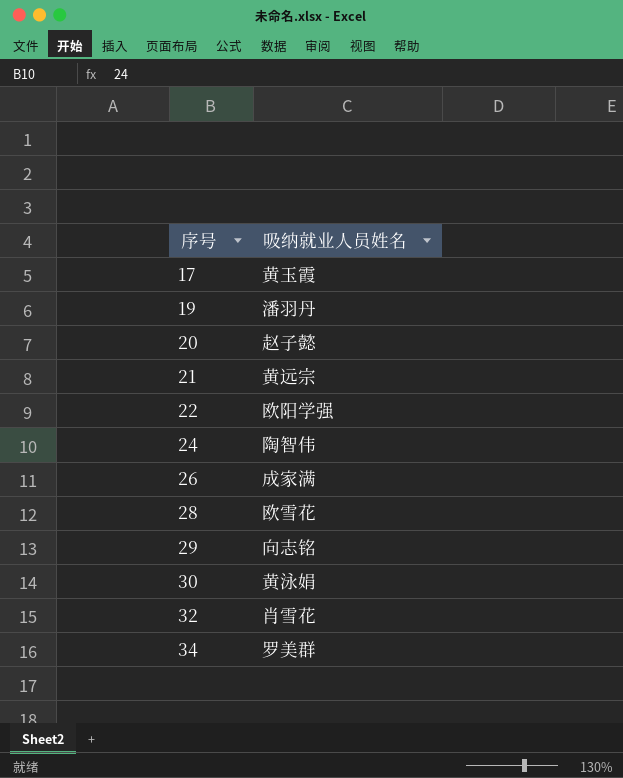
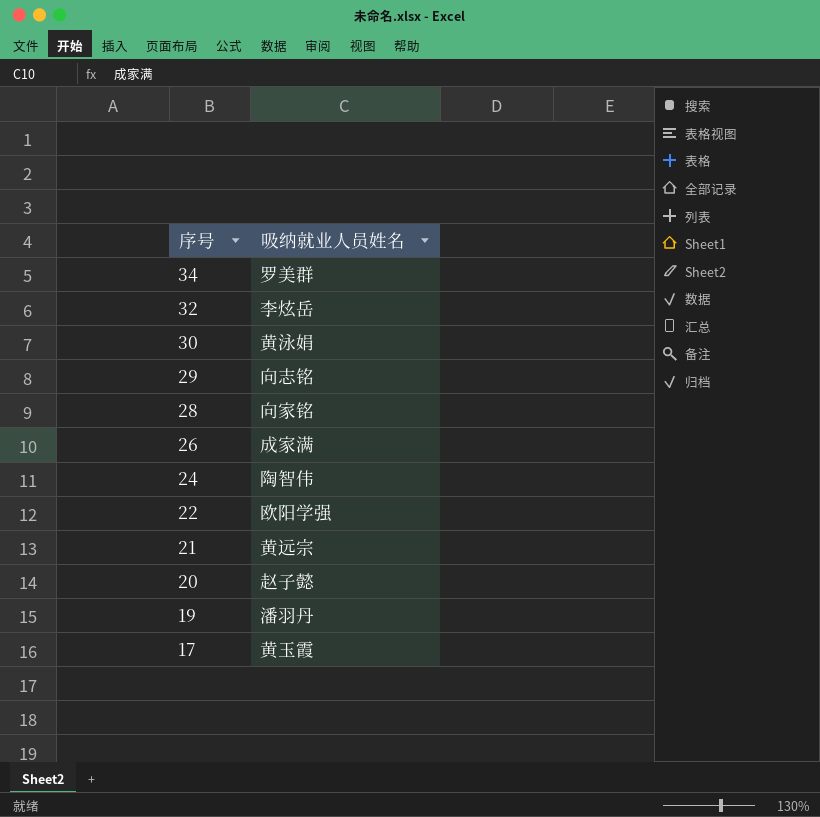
row order: 序号 ascending -> 序号 descending
32 | 吸纳就业人员姓名: 肖雪花 -> 李炫岳
28 | 吸纳就业人员姓名: 欧雪花 -> 向家铭

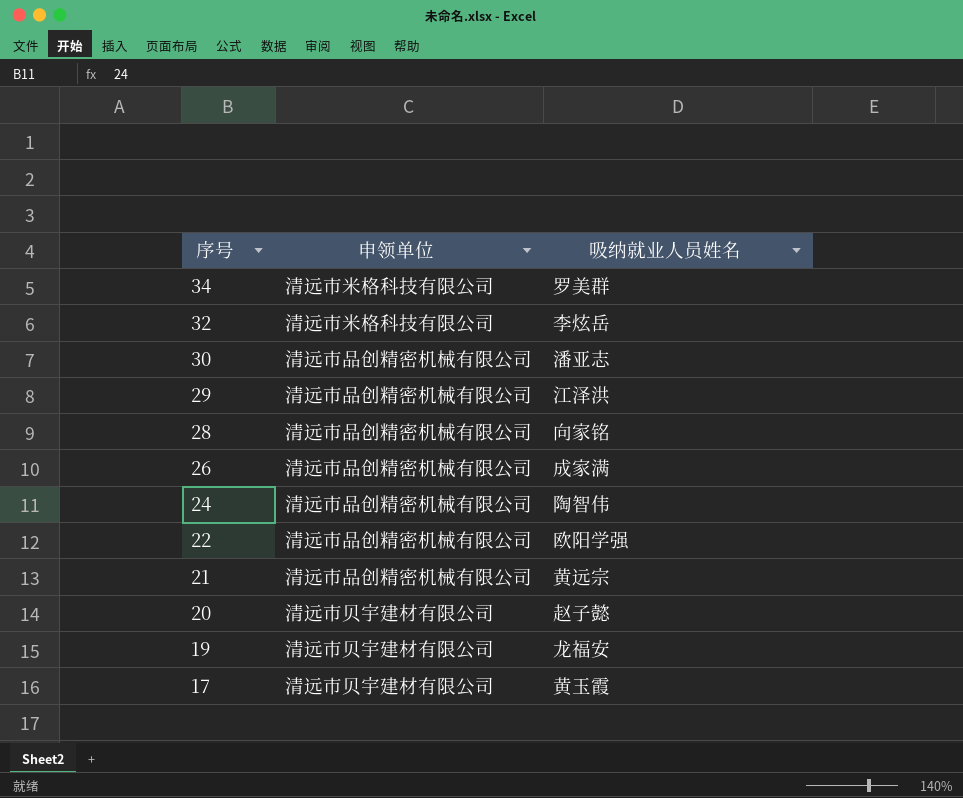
column 申领单位 | position: none -> 2
30 | 吸纳就业人员姓名: 黄泳娟 -> 潘亚志
29 | 吸纳就业人员姓名: 向志铭 -> 江泽洪
19 | 吸纳就业人员姓名: 潘羽丹 -> 龙福安

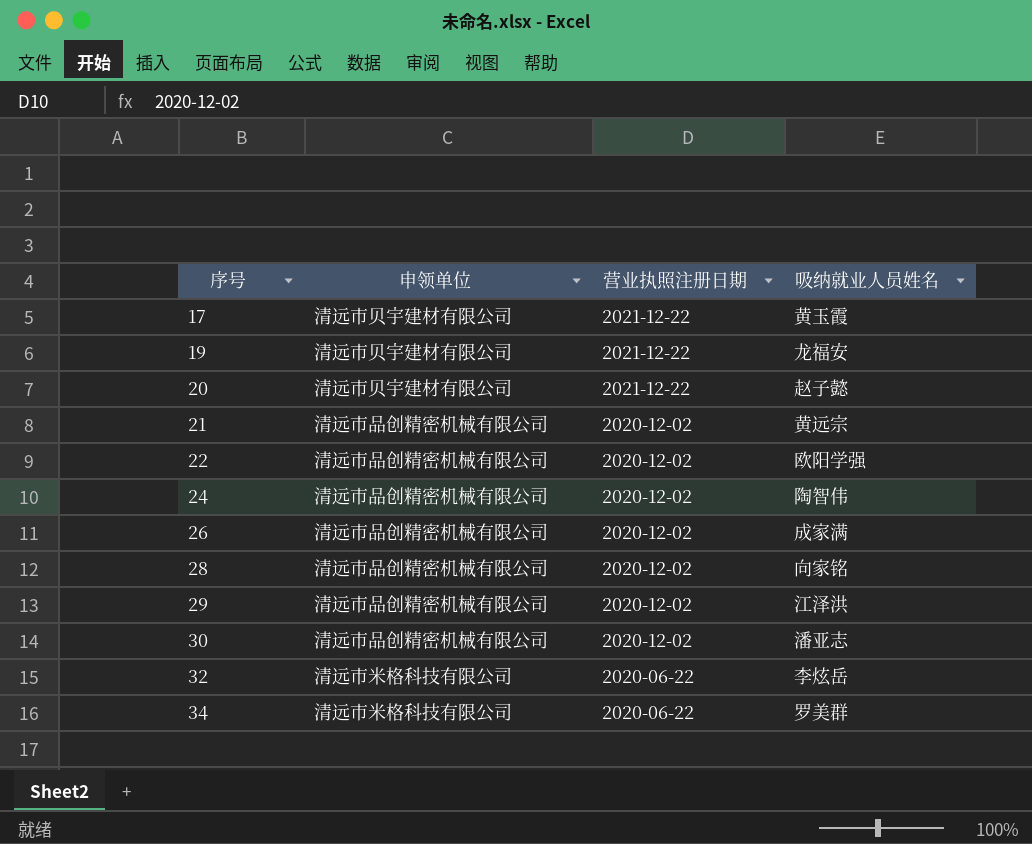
row order: 序号 descending -> 序号 ascending
column 营业执照注册日期 | position: none -> 3

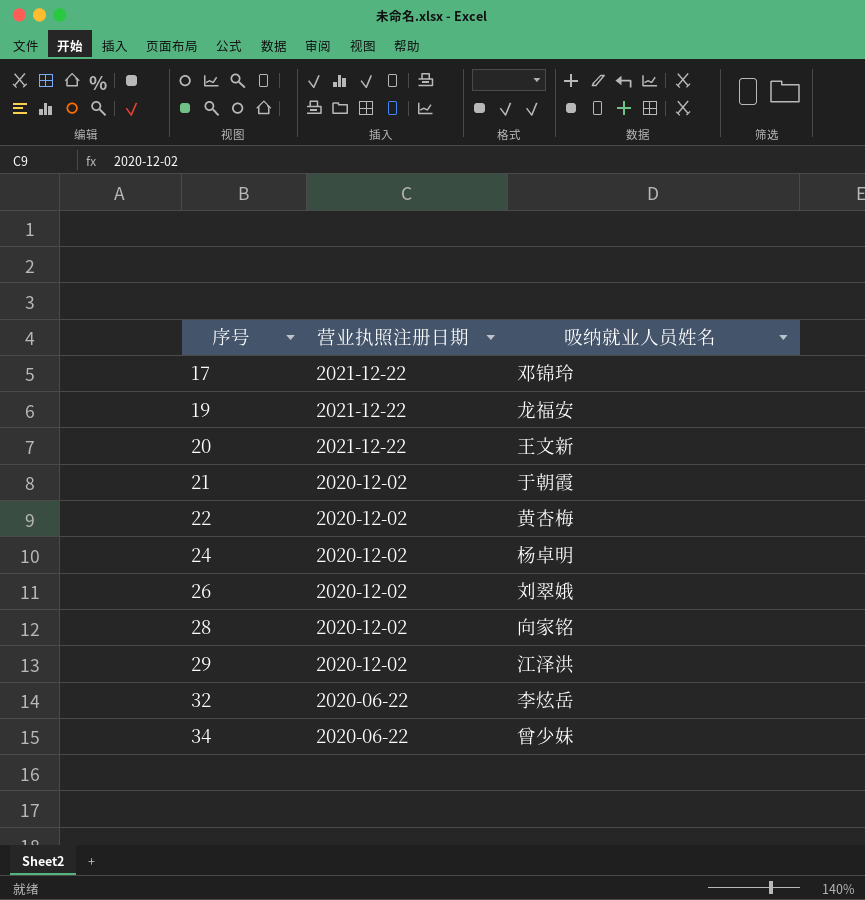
column 申领单位 | position: 2 -> none
row 30: 清远市品创精密机械有限公司 | 2020-12-02 | 潘亚志 -> none
17 | 吸纳就业人员姓名: 黄玉霞 -> 邓锦玲
20 | 吸纳就业人员姓名: 赵子懿 -> 王文新
21 | 吸纳就业人员姓名: 黄远宗 -> 于朝霞
22 | 吸纳就业人员姓名: 欧阳学强 -> 黄杏梅
24 | 吸纳就业人员姓名: 陶智伟 -> 杨卓明
26 | 吸纳就业人员姓名: 成家满 -> 刘翠娥
34 | 吸纳就业人员姓名: 罗美群 -> 曾少妹

